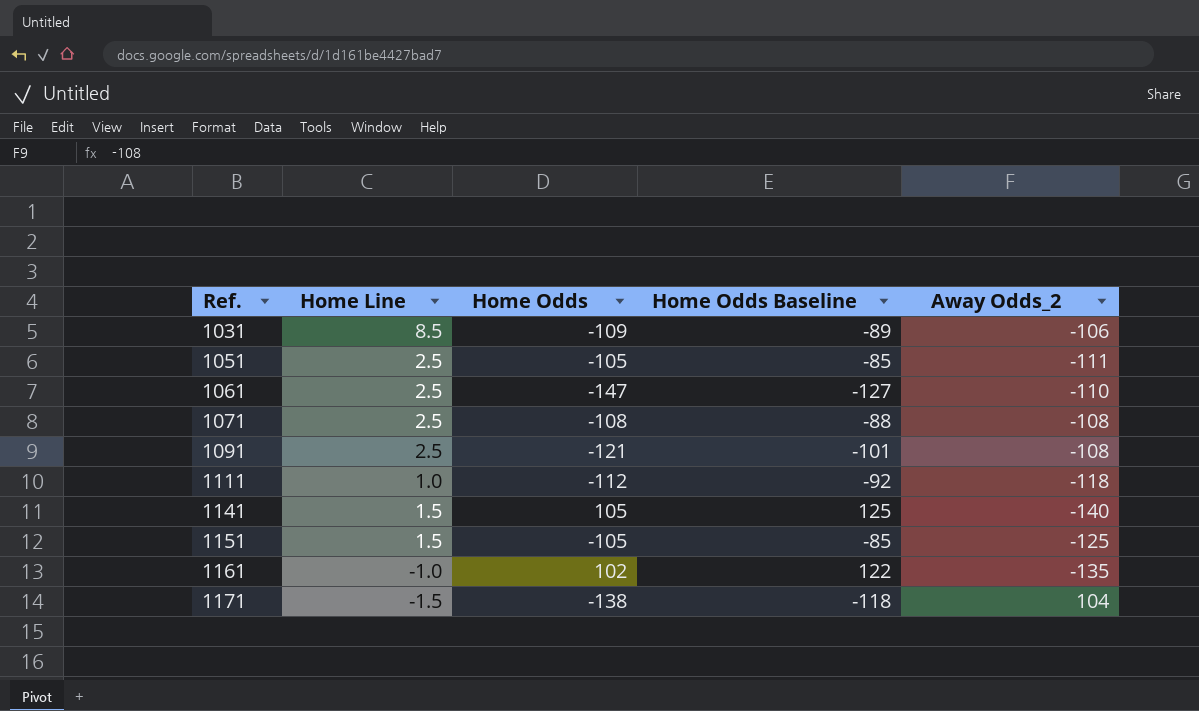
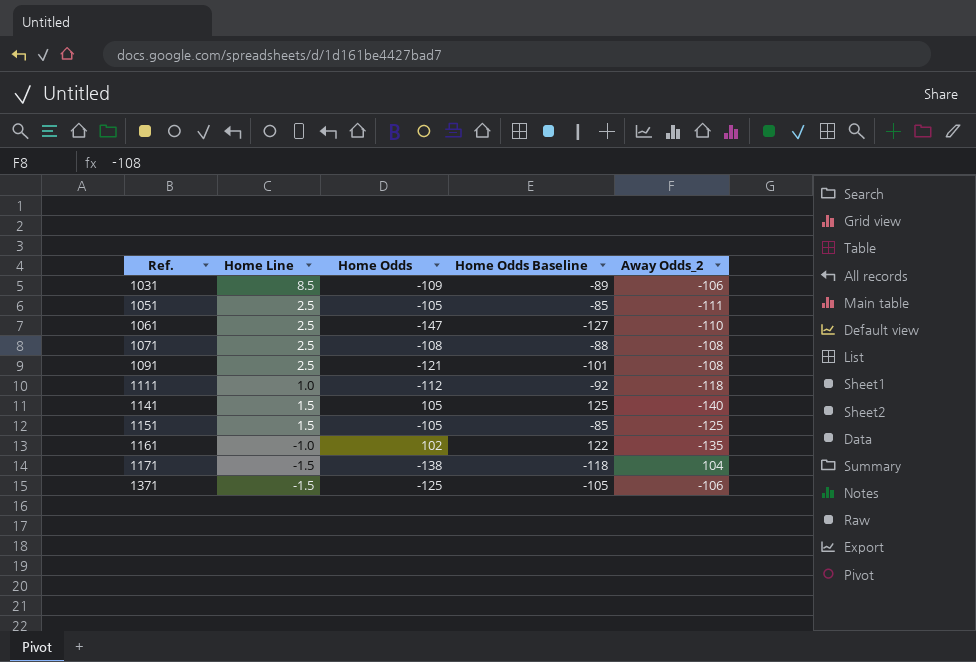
row 1371: none -> -1.5 | -125 | -105 | -106

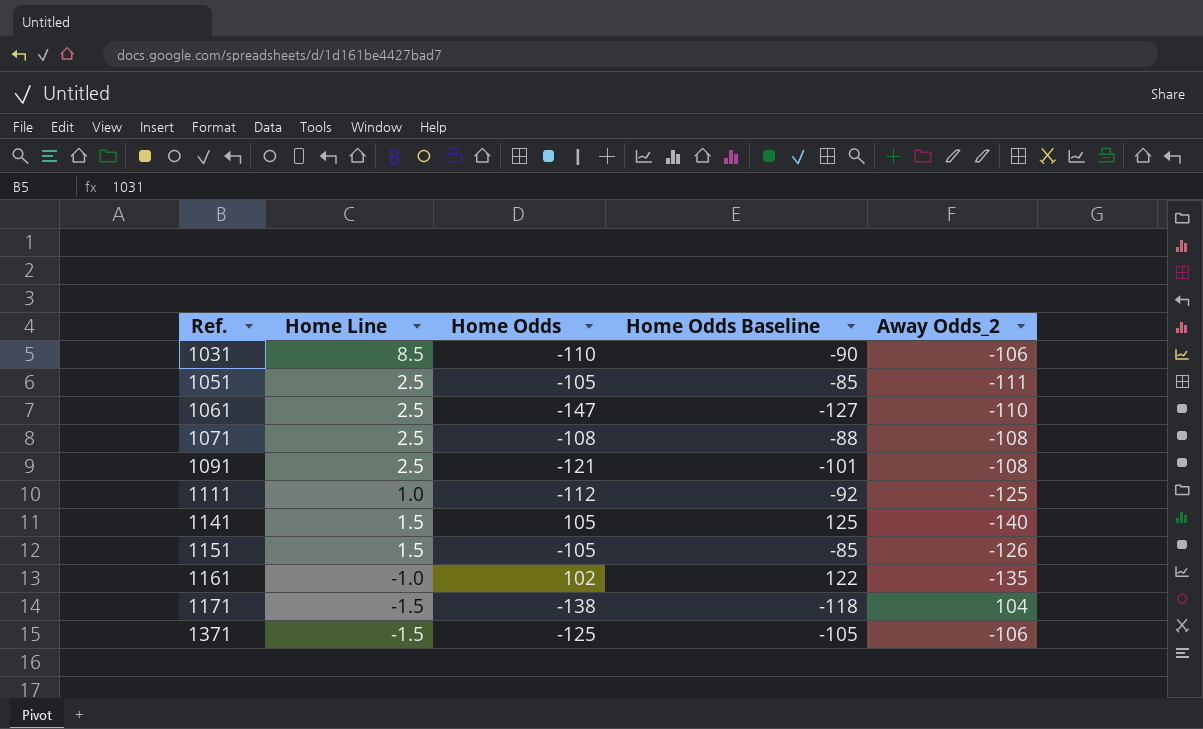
1031 | Home Odds: -109 -> -110
1031 | Home Odds Baseline: -89 -> -90
1111 | Away Odds_2: -118 -> -125
1151 | Away Odds_2: -125 -> -126

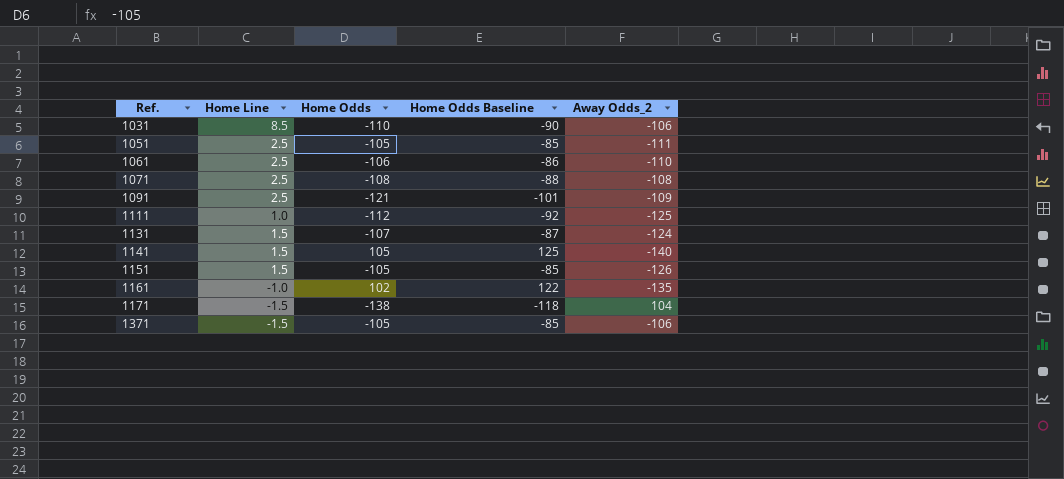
1061 | Home Odds: -147 -> -106
1061 | Home Odds Baseline: -127 -> -86
1091 | Away Odds_2: -108 -> -109
row 1131: none -> 1.5 | -107 | -87 | -124
1371 | Home Odds: -125 -> -105
1371 | Home Odds Baseline: -105 -> -85

